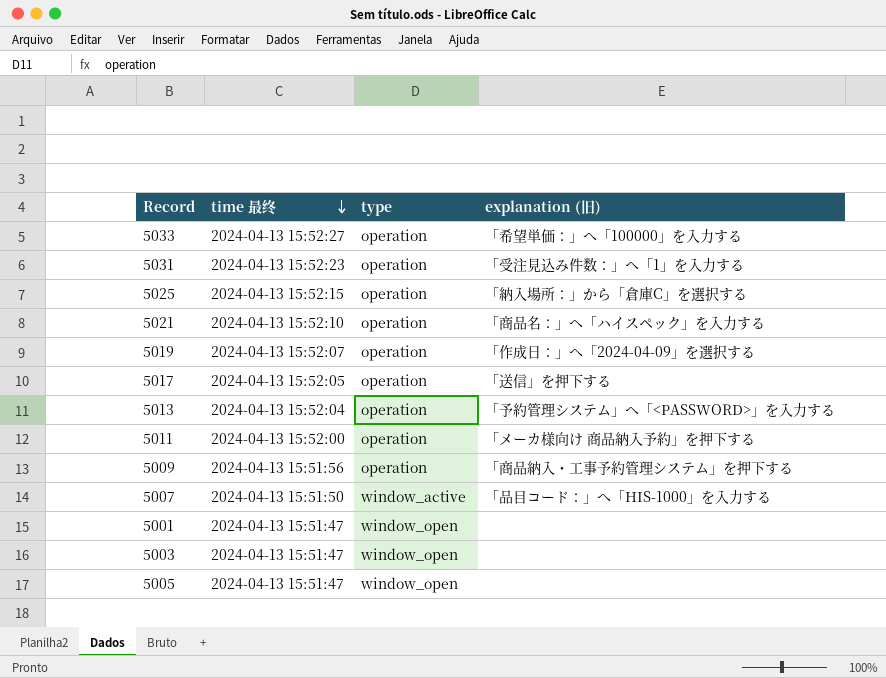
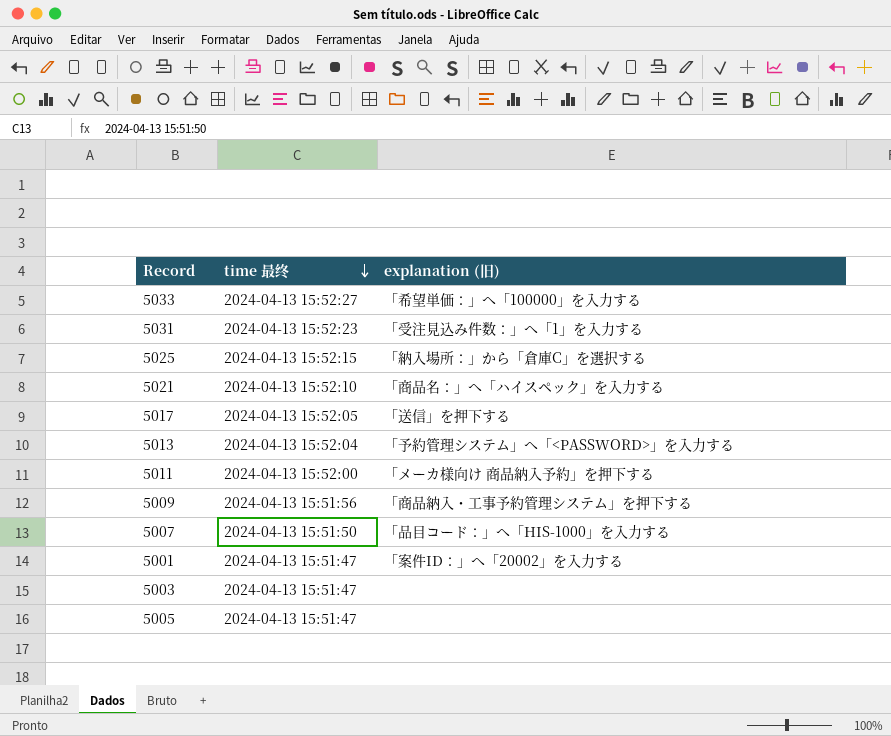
column type | position: 3 -> none
row 5019: 2024-04-13 15:52:07 | operation | 「作成日：」へ「2024-04-09」を選択する -> none
5001 | explanation (旧): none -> 「案件ID：」へ「20002」を入力する

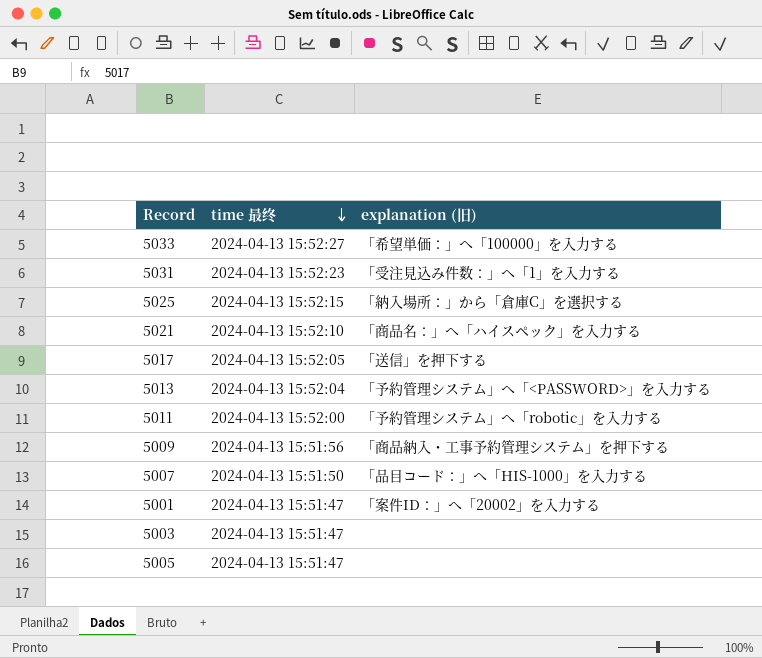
5011 | explanation (旧): 「メーカ様向け 商品納入予約」を押下する -> 「予約管理システム」へ「robotic」を入力する

